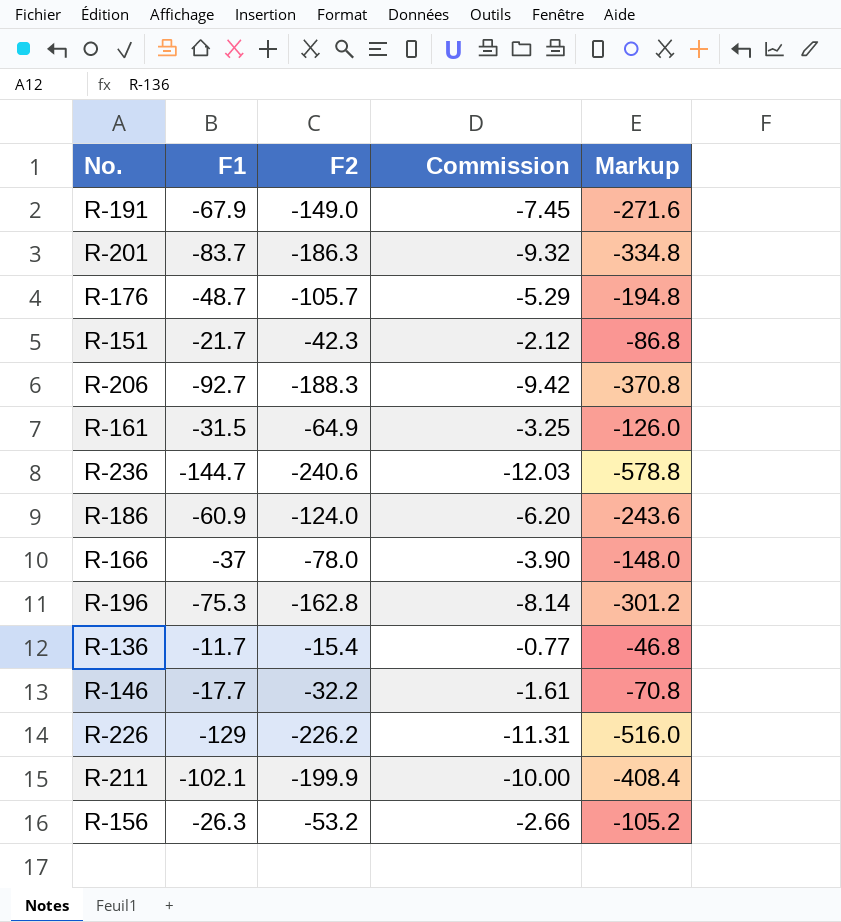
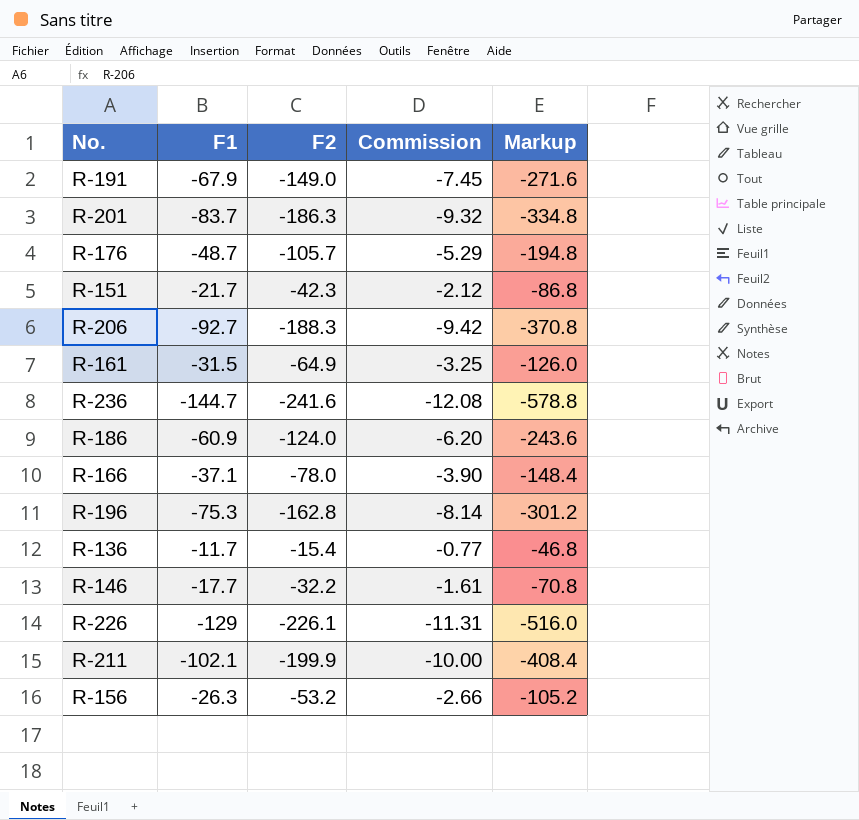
R-236 | F2: -240.6 -> -241.6
R-236 | Commission: -12.03 -> -12.08
R-166 | F1: -37 -> -37.1
R-166 | Markup: -148.0 -> -148.4
R-226 | F2: -226.2 -> -226.1

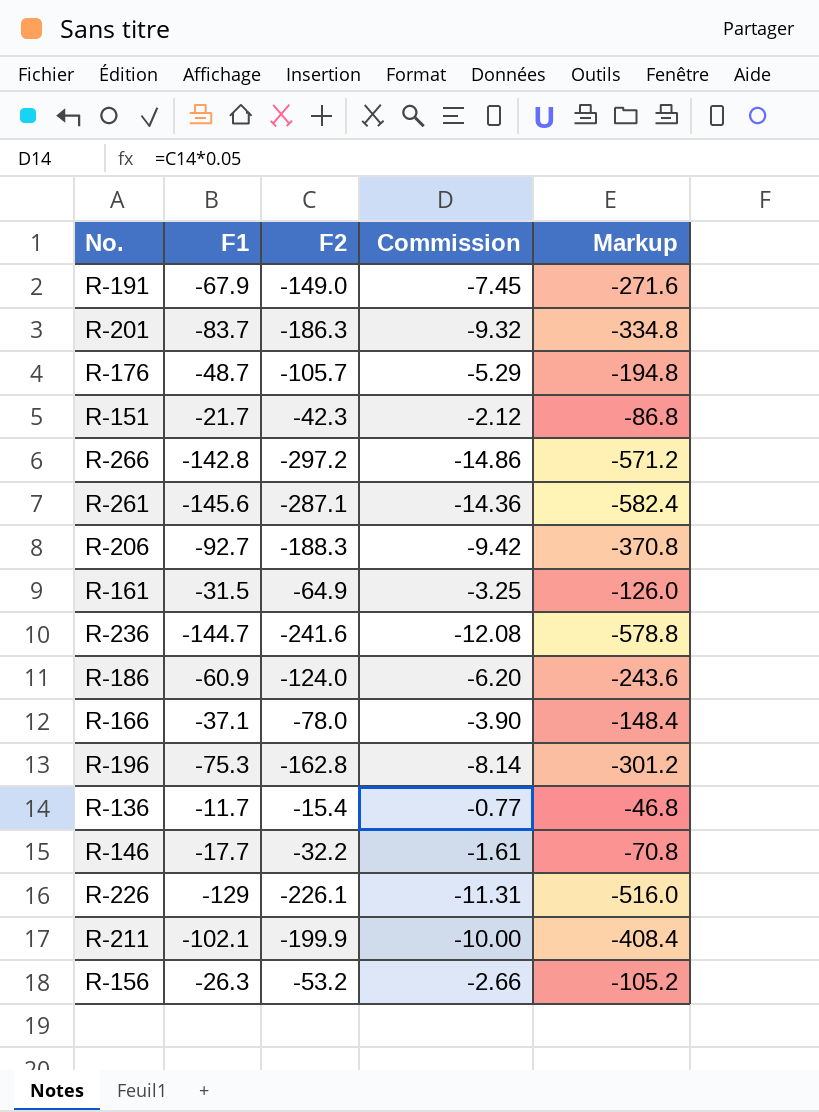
row R-266: none -> -142.8 | -297.2 | -14.86 | -571.2
row R-261: none -> -145.6 | -287.1 | -14.36 | -582.4

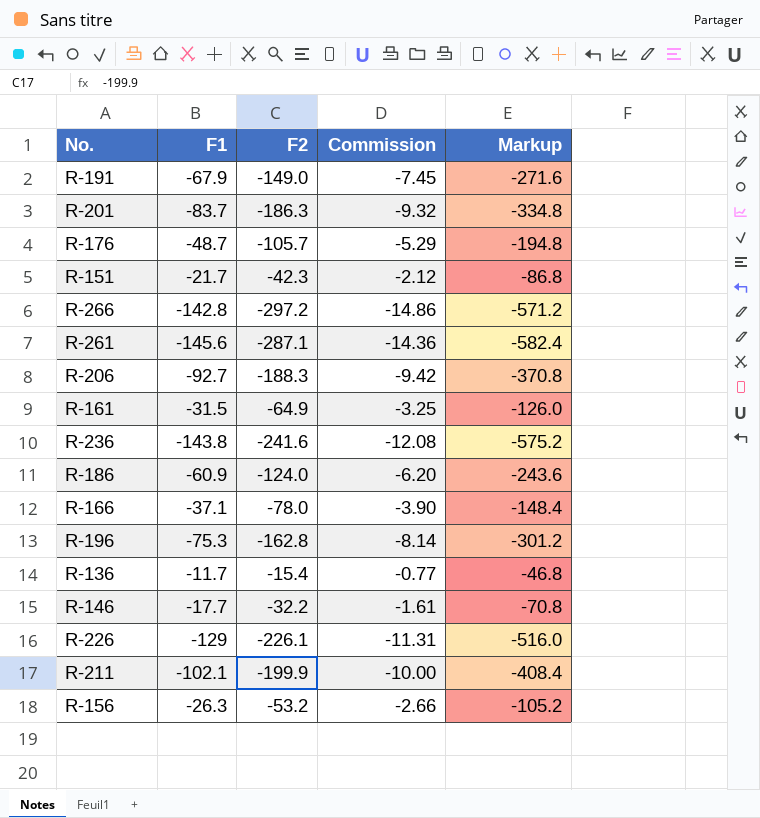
R-236 | F1: -144.7 -> -143.8
R-236 | Markup: -578.8 -> -575.2

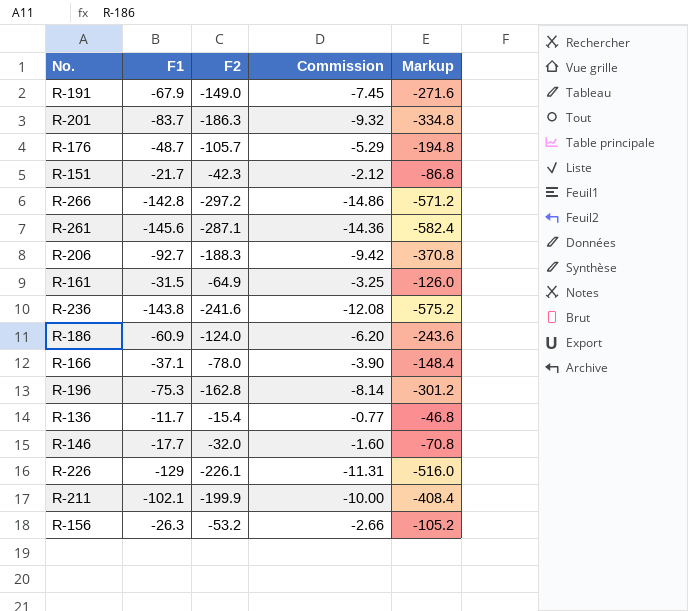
R-146 | F2: -32.2 -> -32.0
R-146 | Commission: -1.61 -> -1.60

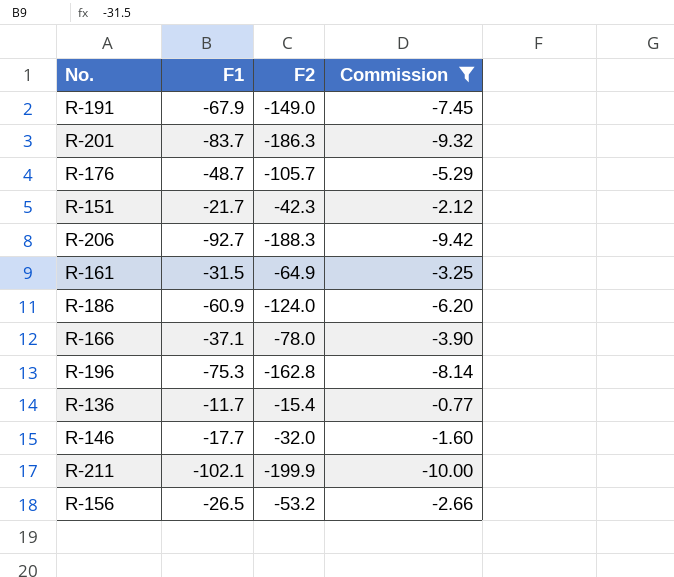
filter: none -> Commission >= -10.00
column Markup | formula: [F1] * 4 -> none
R-156 | F1: -26.3 -> -26.5

